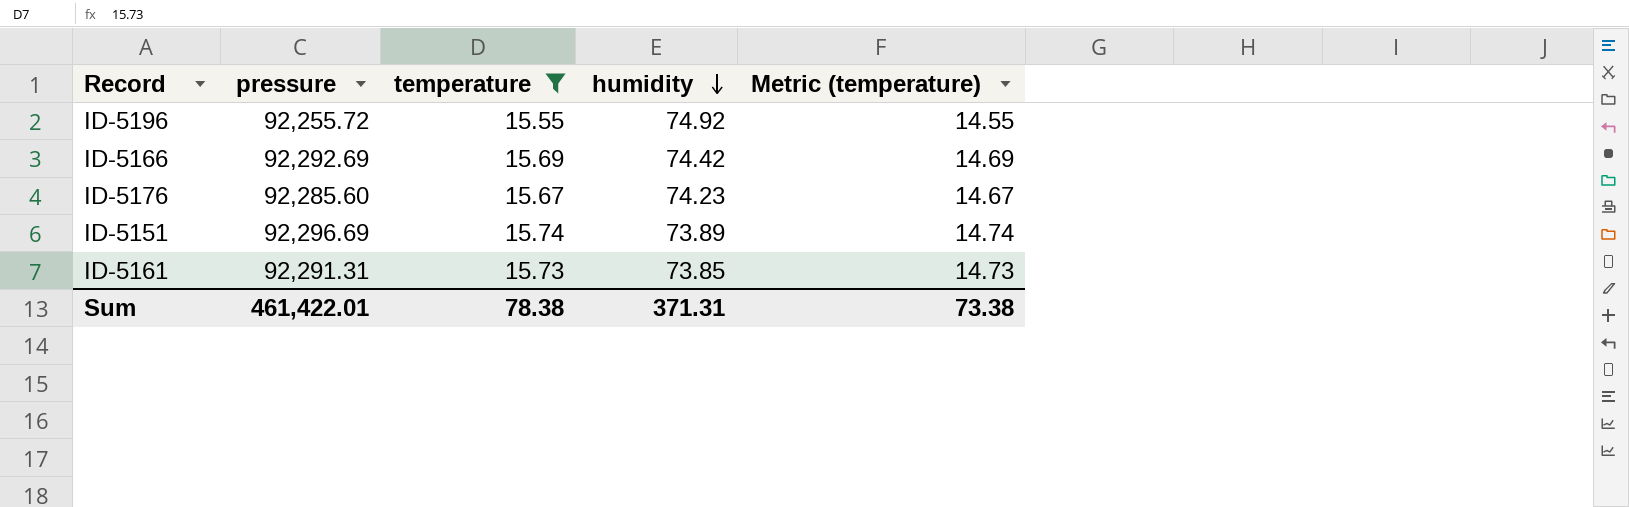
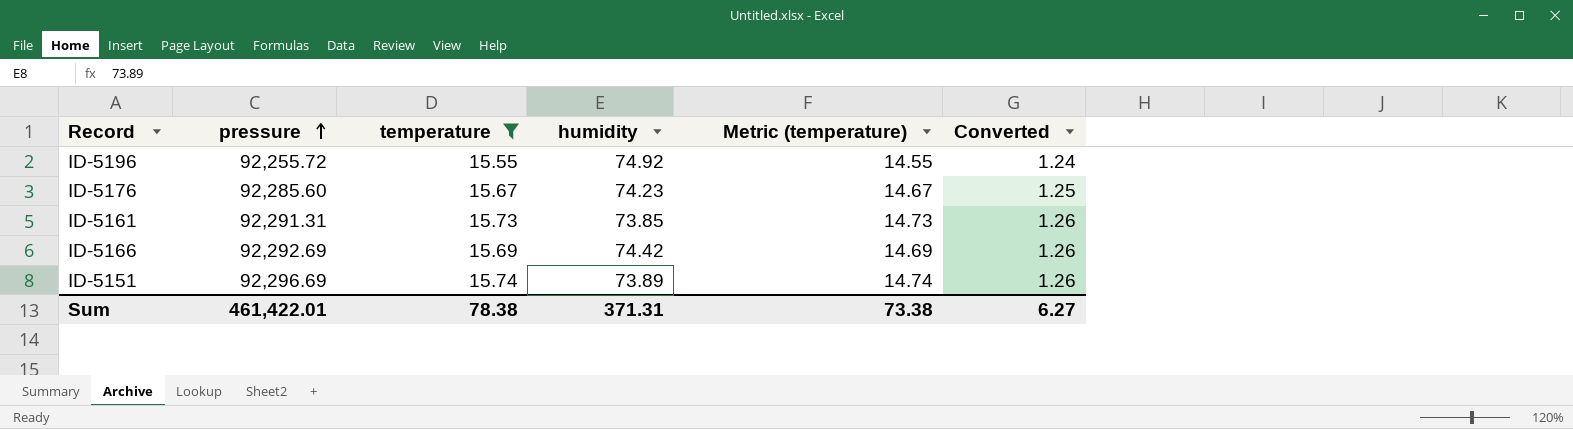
row order: humidity descending -> pressure ascending
column Converted | formula: none -> [temperature] * 0.08

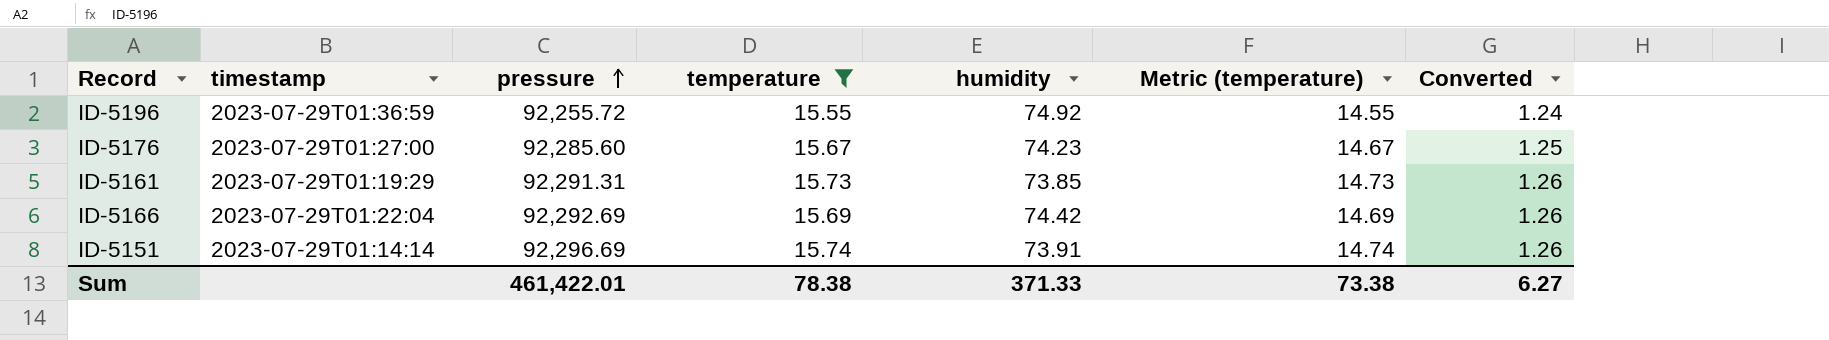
column timestamp | position: none -> 2
ID-5151 | humidity: 73.89 -> 73.91
Sum | humidity: 371.31 -> 371.33

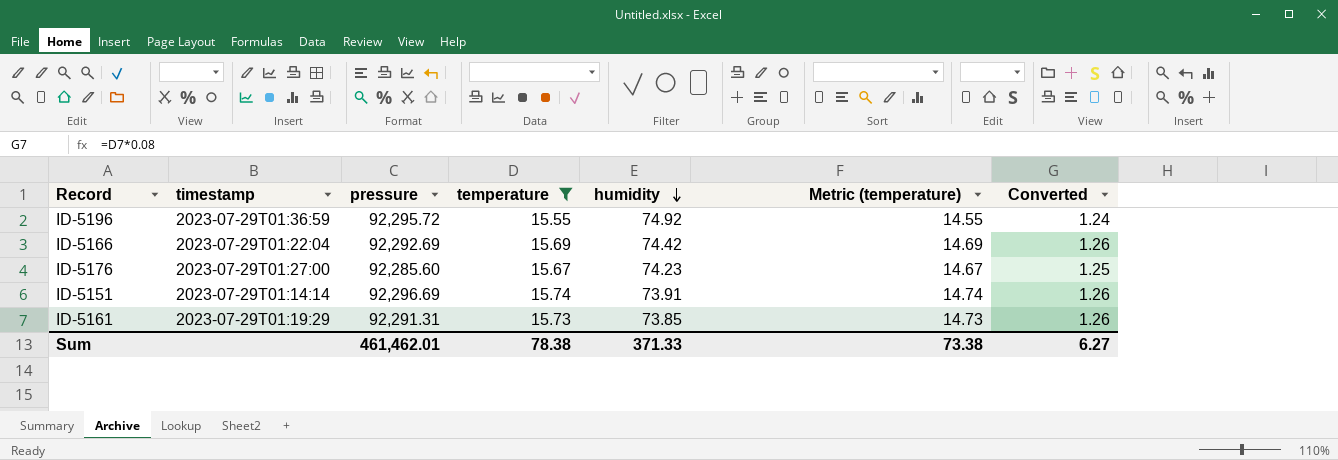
row order: pressure ascending -> humidity descending
ID-5196 | pressure: 92,255.72 -> 92,295.72
Sum | pressure: 461,422.01 -> 461,462.01

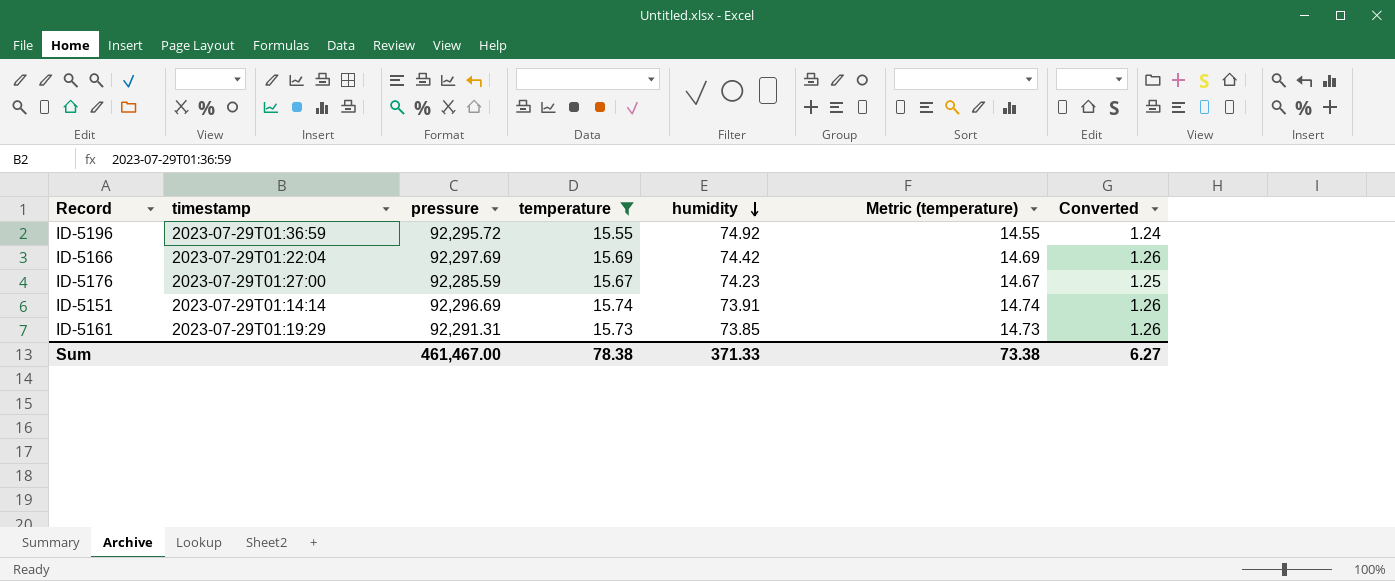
ID-5166 | pressure: 92,292.69 -> 92,297.69
ID-5176 | pressure: 92,285.60 -> 92,285.59
Sum | pressure: 461,462.01 -> 461,467.00

